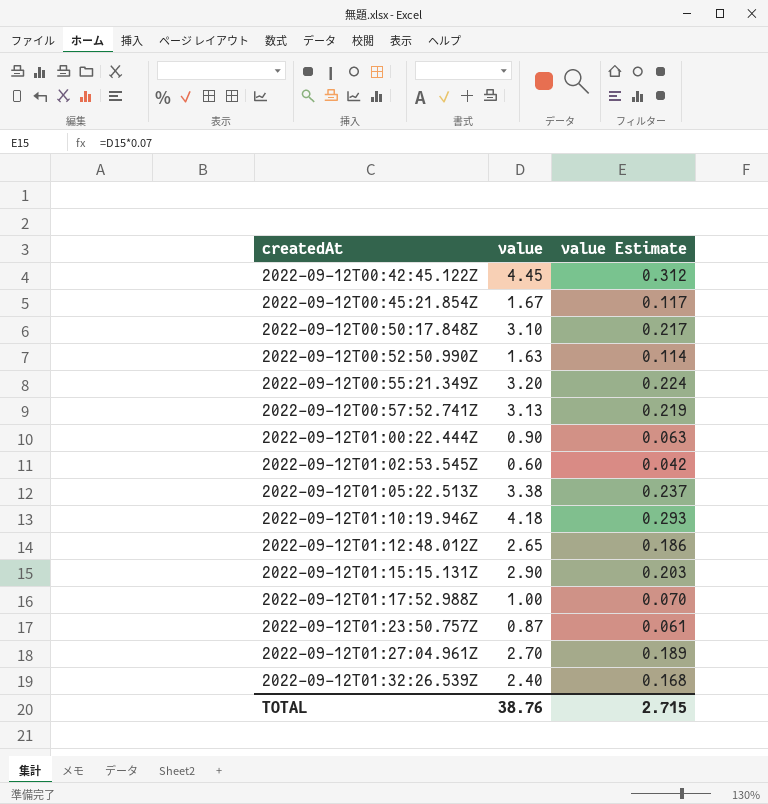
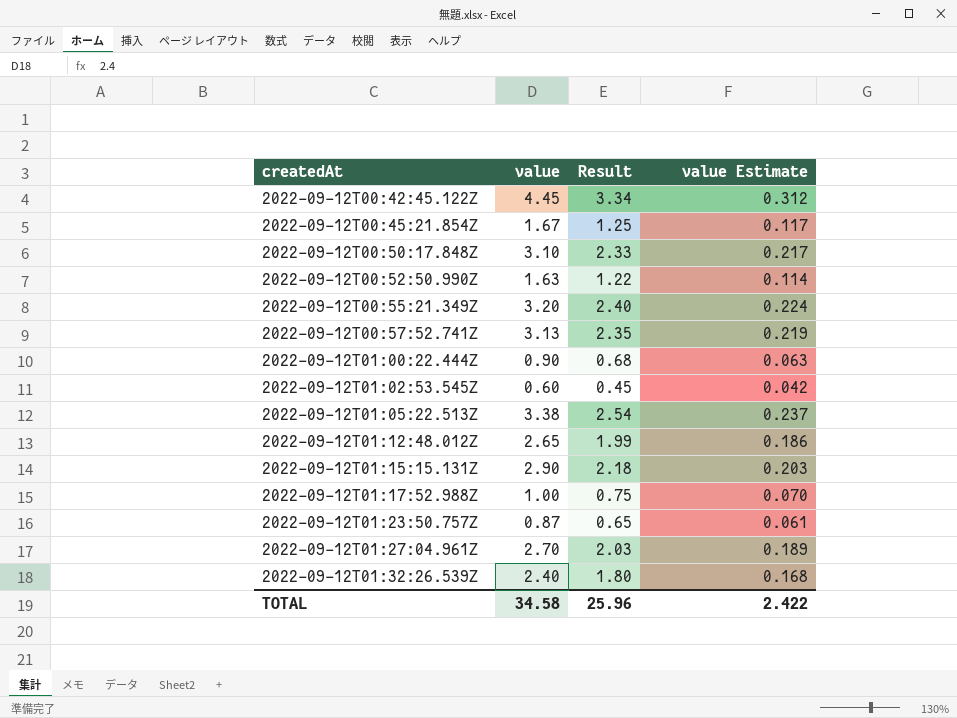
column Result | formula: none -> [value] * 0.75
row 2022-09-12T01:10:19.946Z: 4.18 | 0.293 -> none
TOTAL | value: 38.76 -> 34.58
TOTAL | value Estimate: 2.715 -> 2.422

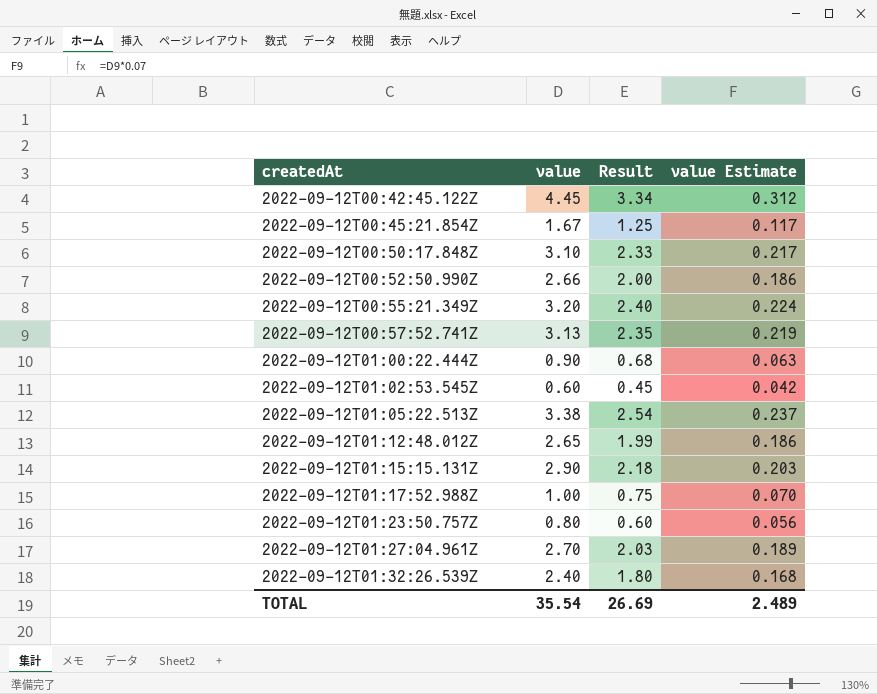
2022-09-12T00:52:50.990Z | value: 1.63 -> 2.66
2022-09-12T00:52:50.990Z | Result: 1.22 -> 2.00
2022-09-12T00:52:50.990Z | value Estimate: 0.114 -> 0.186
2022-09-12T01:23:50.757Z | value: 0.87 -> 0.80
2022-09-12T01:23:50.757Z | Result: 0.65 -> 0.60
2022-09-12T01:23:50.757Z | value Estimate: 0.061 -> 0.056
TOTAL | value: 34.58 -> 35.54
TOTAL | Result: 25.96 -> 26.69
TOTAL | value Estimate: 2.422 -> 2.489

